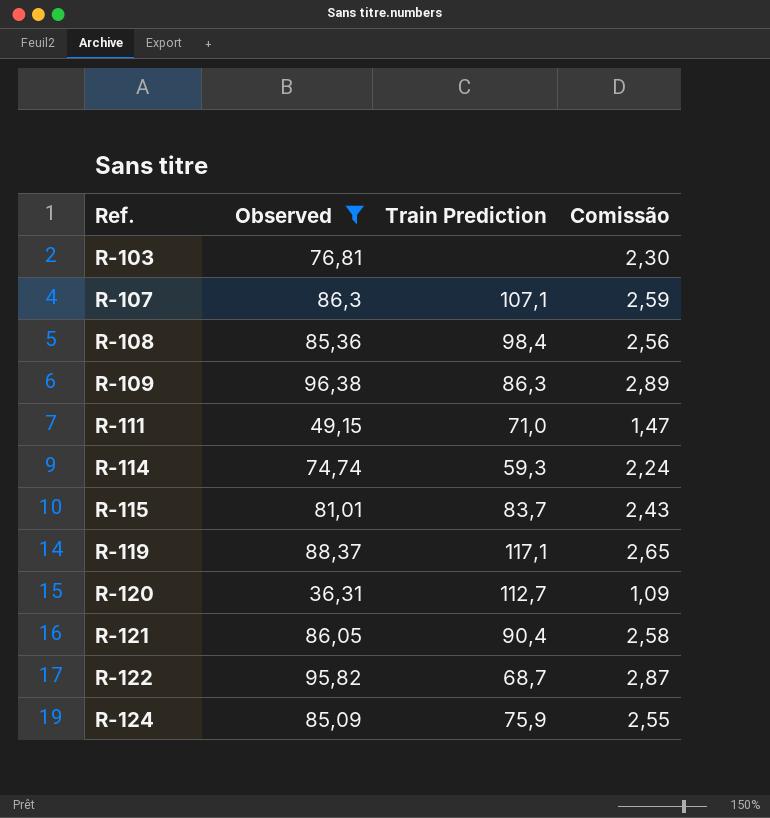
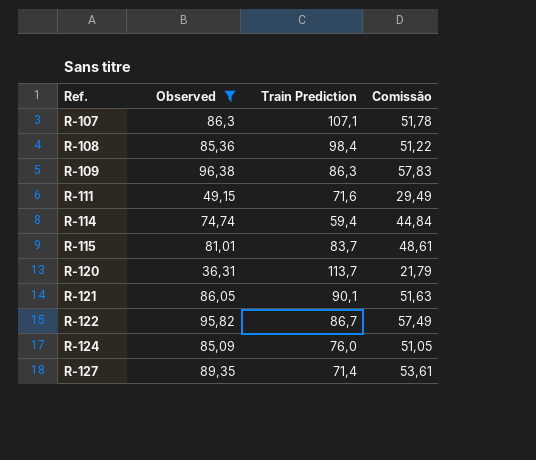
column Comissão | formula: [Observed] * 0,03 -> [Observed] * 0,6
row R-103: 76,81 | none | 2,30 -> none
row R-119: 88,37 | 117,1 | 2,65 -> none
R-111 | Train Prediction: 71,0 -> 71,6
R-114 | Train Prediction: 59,3 -> 59,4
R-120 | Train Prediction: 112,7 -> 113,7
R-121 | Train Prediction: 90,4 -> 90,1
R-122 | Train Prediction: 68,7 -> 86,7
R-124 | Train Prediction: 75,9 -> 76,0
row R-127: none -> 89,35 | 71,4 | 53,61

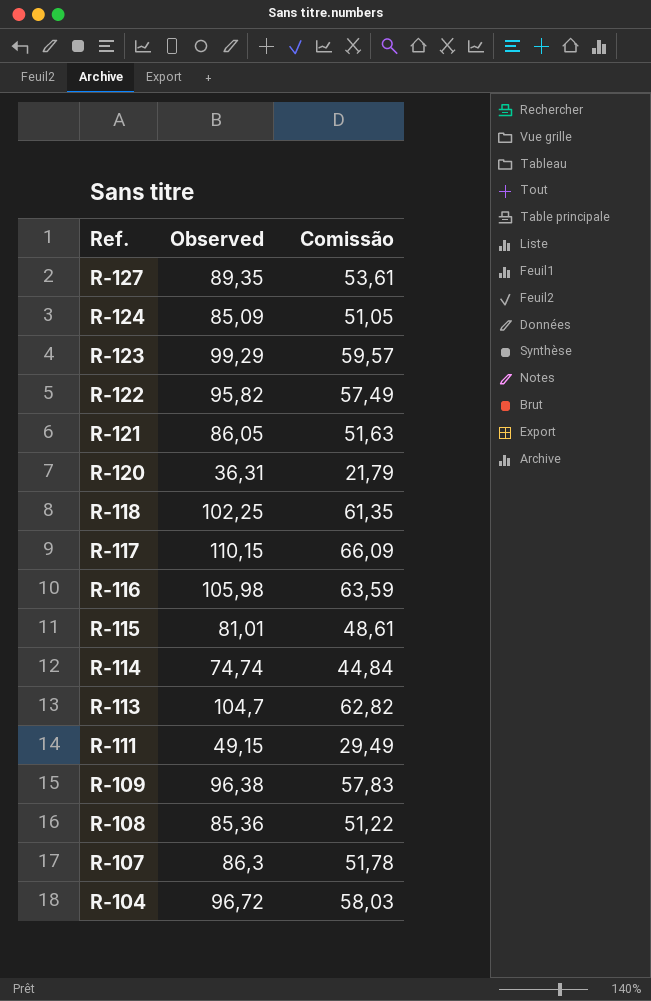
filter: Observed <= 96,38 -> none
row order: Ref. ascending -> Ref. descending
column Train Prediction | position: 3 -> none

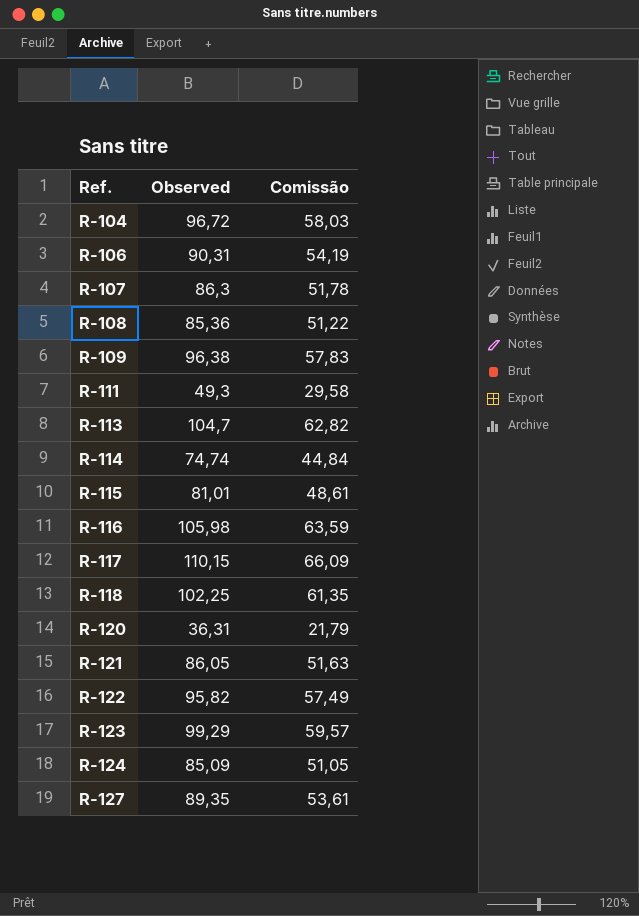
row order: Ref. descending -> Ref. ascending
row R-106: none -> 90,31 | 54,19
R-111 | Observed: 49,15 -> 49,3
R-111 | Comissão: 29,49 -> 29,58

